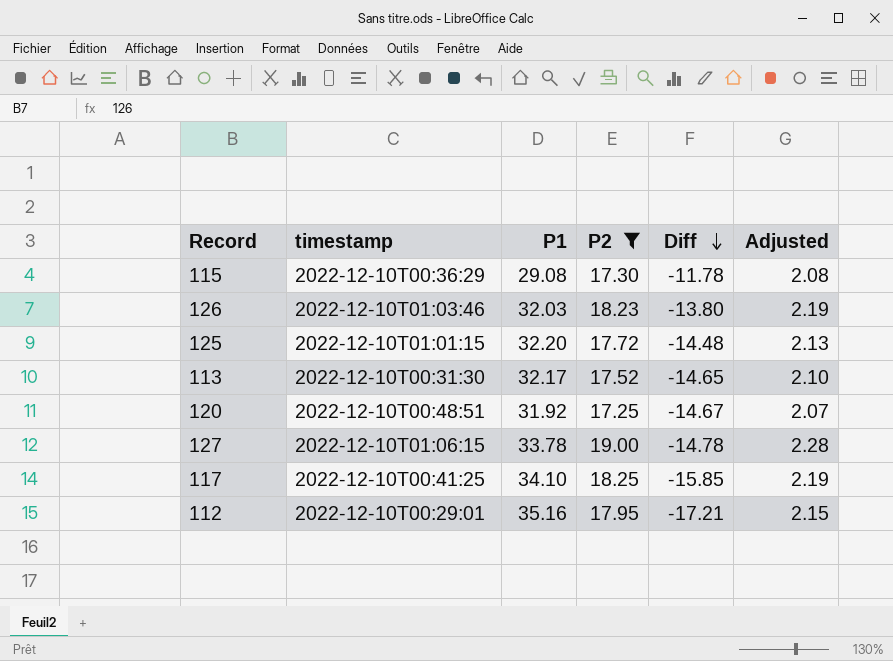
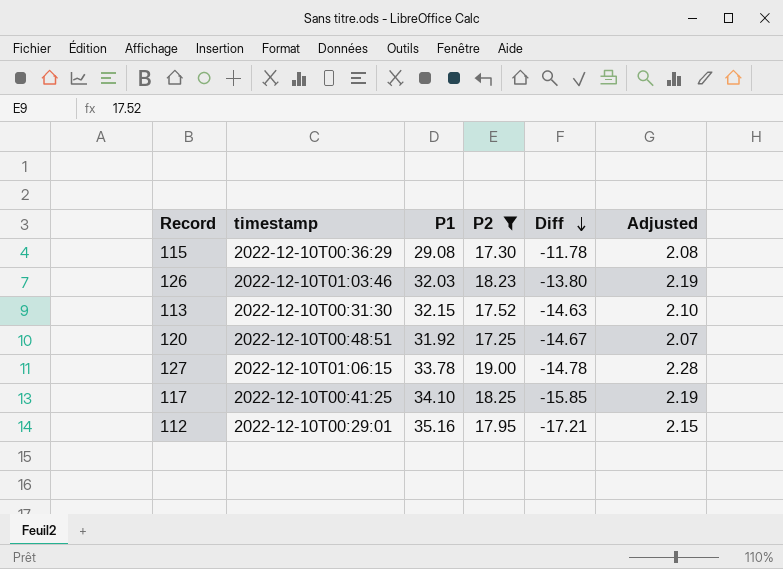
row 125: 2022-12-10T01:01:15 | 32.20 | 17.72 | -14.48 | 2.13 -> none
113 | P1: 32.17 -> 32.15
113 | Diff: -14.65 -> -14.63

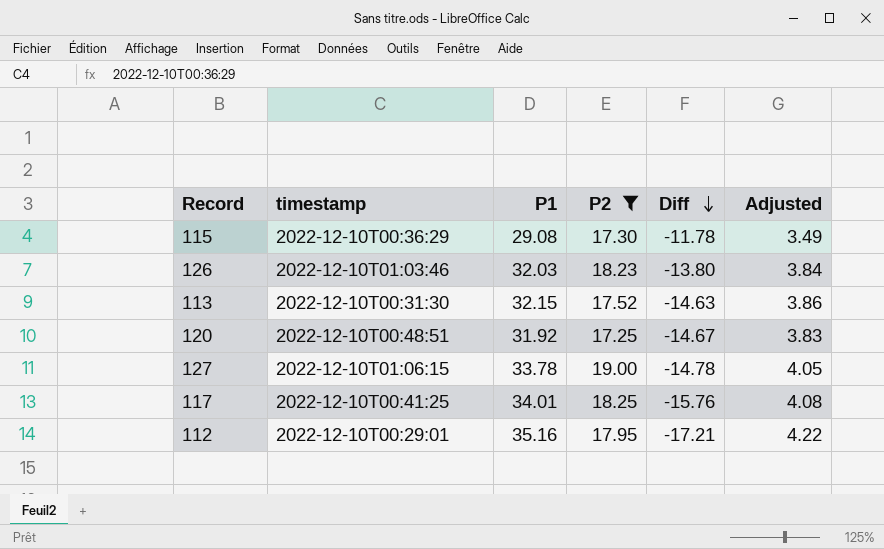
column Adjusted | formula: [P2] * 0.12 -> [P1] * 0.12
117 | P1: 34.10 -> 34.01
117 | Diff: -15.85 -> -15.76

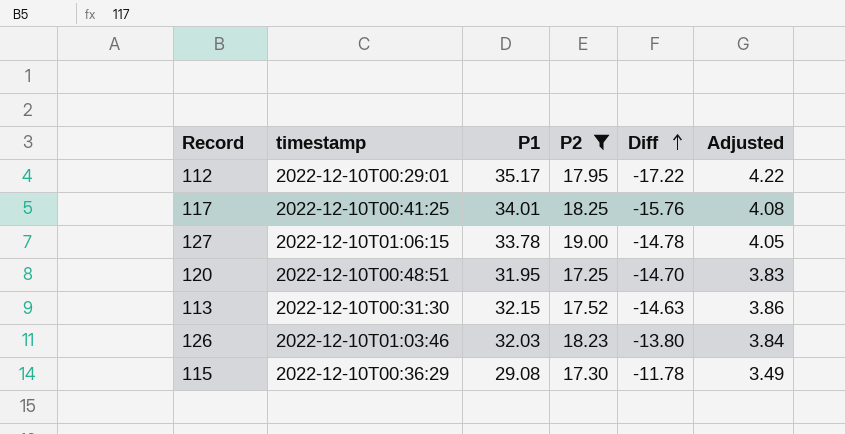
row order: Diff descending -> Diff ascending
112 | P1: 35.16 -> 35.17
112 | Diff: -17.21 -> -17.22
120 | P1: 31.92 -> 31.95
120 | Diff: -14.67 -> -14.70

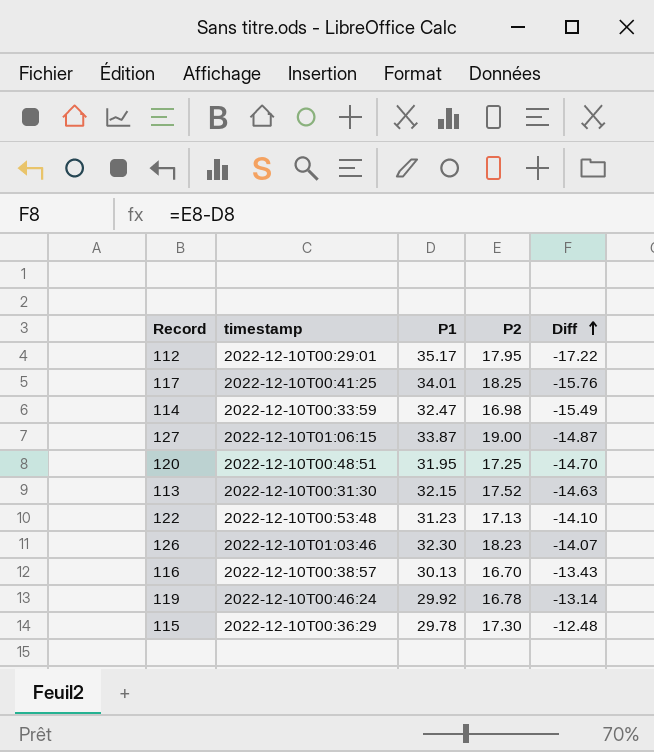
filter: P2 >= 17.25 -> none
column Adjusted | formula: [P1] * 0.12 -> none
127 | P1: 33.78 -> 33.87
127 | Diff: -14.78 -> -14.87
126 | P1: 32.03 -> 32.30
126 | Diff: -13.80 -> -14.07
115 | P1: 29.08 -> 29.78
115 | Diff: -11.78 -> -12.48

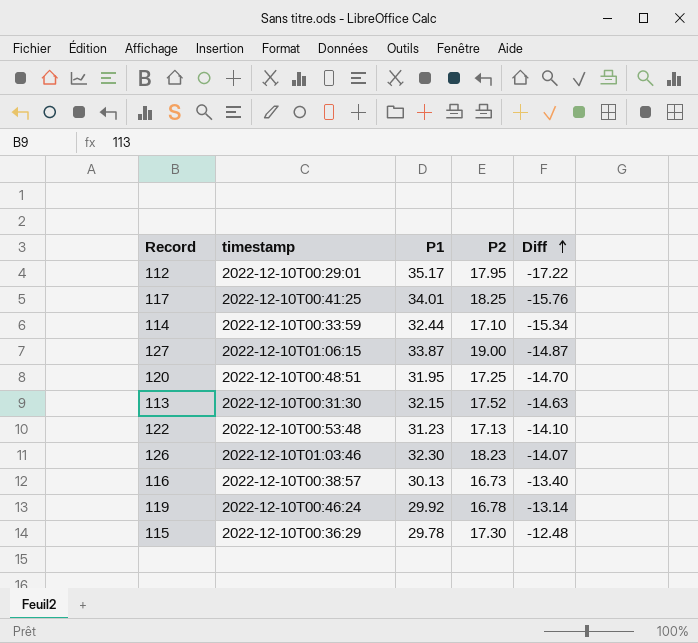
114 | P1: 32.47 -> 32.44
114 | P2: 16.98 -> 17.10
114 | Diff: -15.49 -> -15.34
116 | P2: 16.70 -> 16.73
116 | Diff: -13.43 -> -13.40

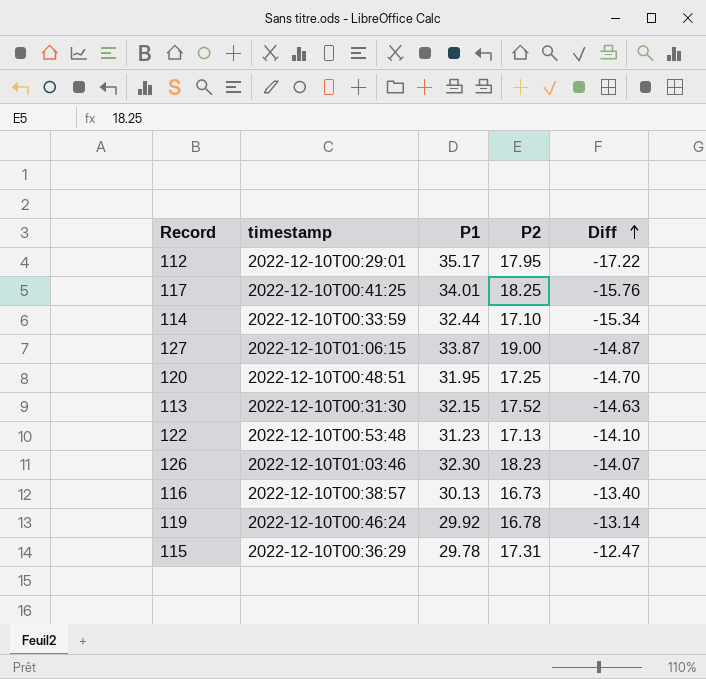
115 | P2: 17.30 -> 17.31
115 | Diff: -12.48 -> -12.47

